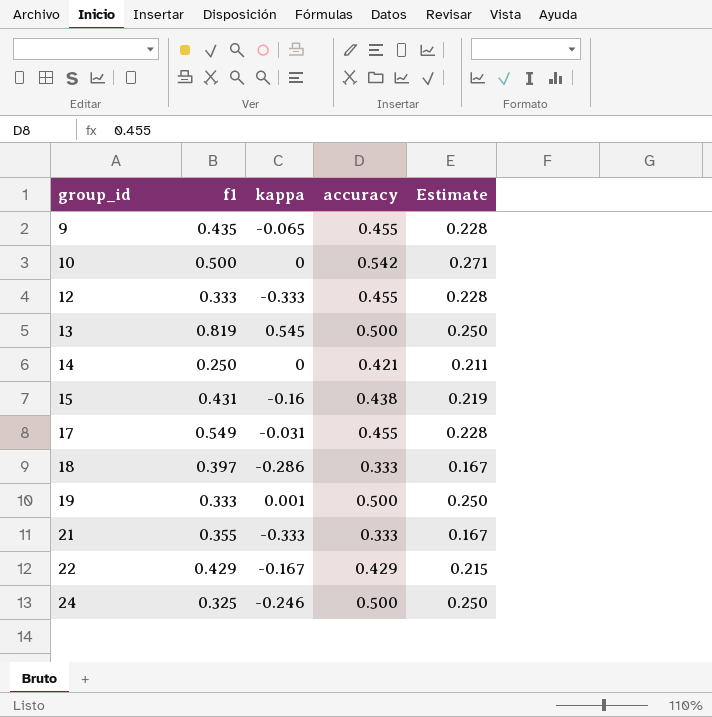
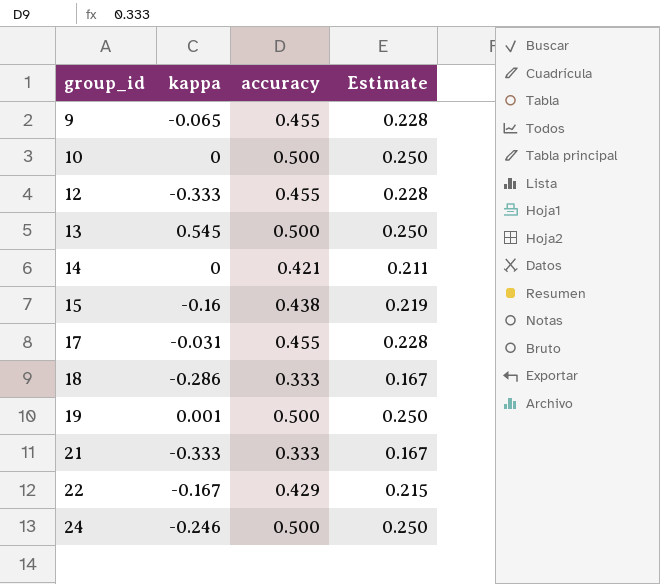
column f1 | position: 2 -> none
10 | accuracy: 0.542 -> 0.500
10 | Estimate: 0.271 -> 0.250

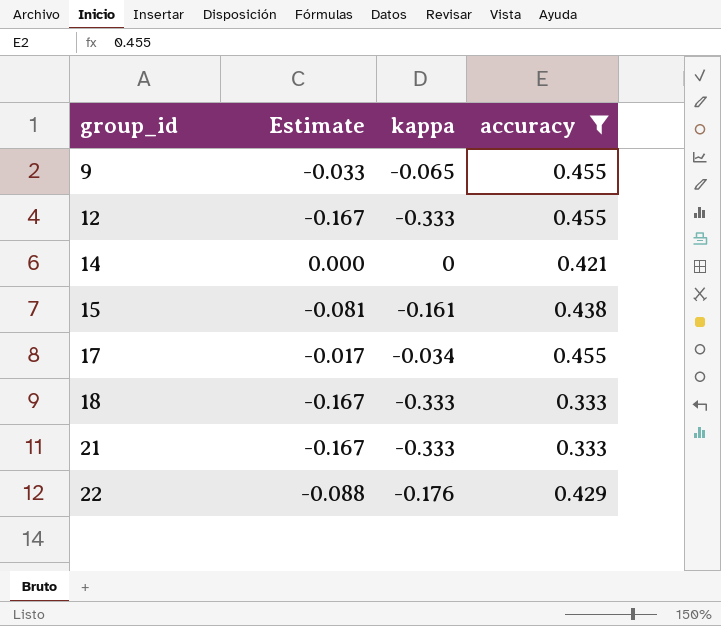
filter: none -> accuracy != 0.500
column Estimate | formula: [accuracy] * 0.5 -> [kappa] * 0.5
column Estimate | position: 4 -> 2
15 | kappa: -0.16 -> -0.161
17 | kappa: -0.031 -> -0.034
18 | kappa: -0.286 -> -0.333
22 | kappa: -0.167 -> -0.176

